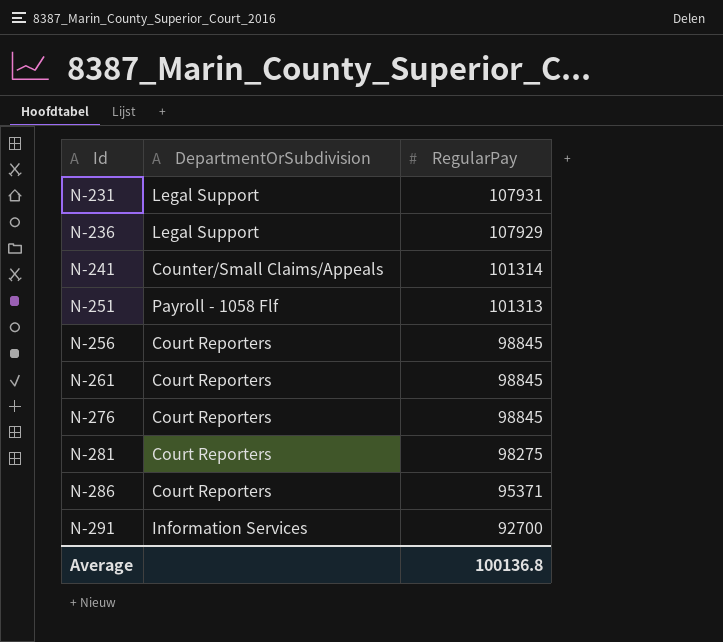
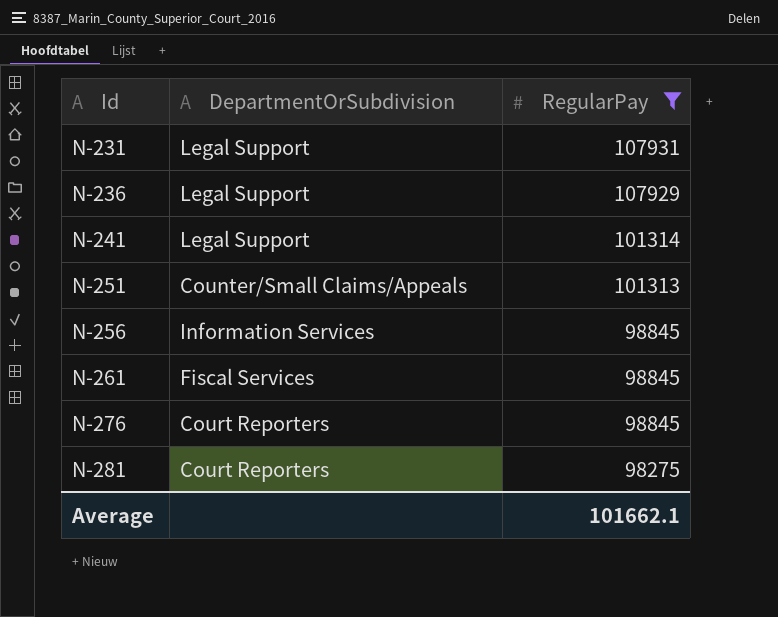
filter: none -> RegularPay >= 98275
N-241 | DepartmentOrSubdivision: Counter/Small Claims/Appeals -> Legal Support
N-251 | DepartmentOrSubdivision: Payroll - 1058 Flf -> Counter/Small Claims/Appeals
N-256 | DepartmentOrSubdivision: Court Reporters -> Information Services
N-261 | DepartmentOrSubdivision: Court Reporters -> Fiscal Services
Average | RegularPay: 100136.8 -> 101662.1

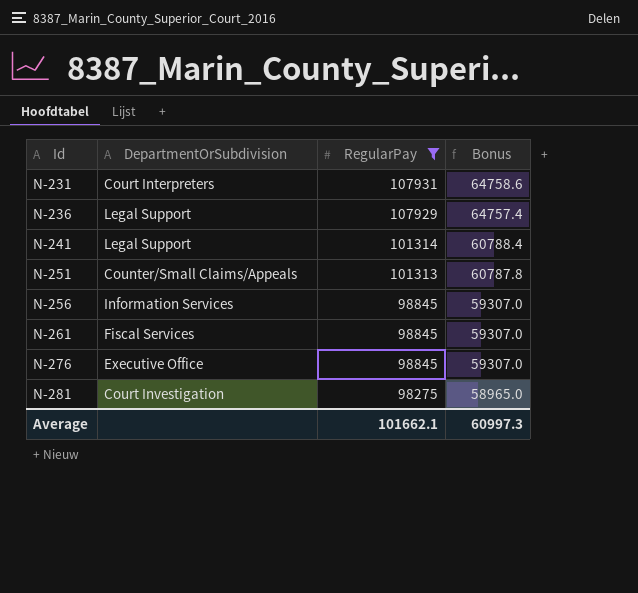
column Bonus | formula: none -> [RegularPay] * 0.6
N-231 | DepartmentOrSubdivision: Legal Support -> Court Interpreters
N-276 | DepartmentOrSubdivision: Court Reporters -> Executive Office
N-281 | DepartmentOrSubdivision: Court Reporters -> Court Investigation

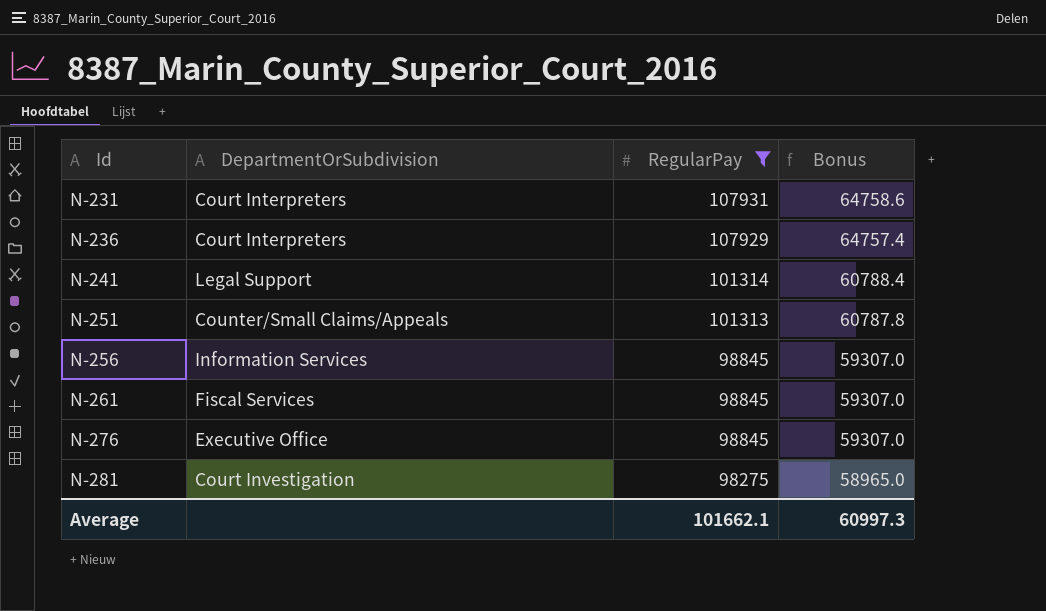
N-236 | DepartmentOrSubdivision: Legal Support -> Court Interpreters

